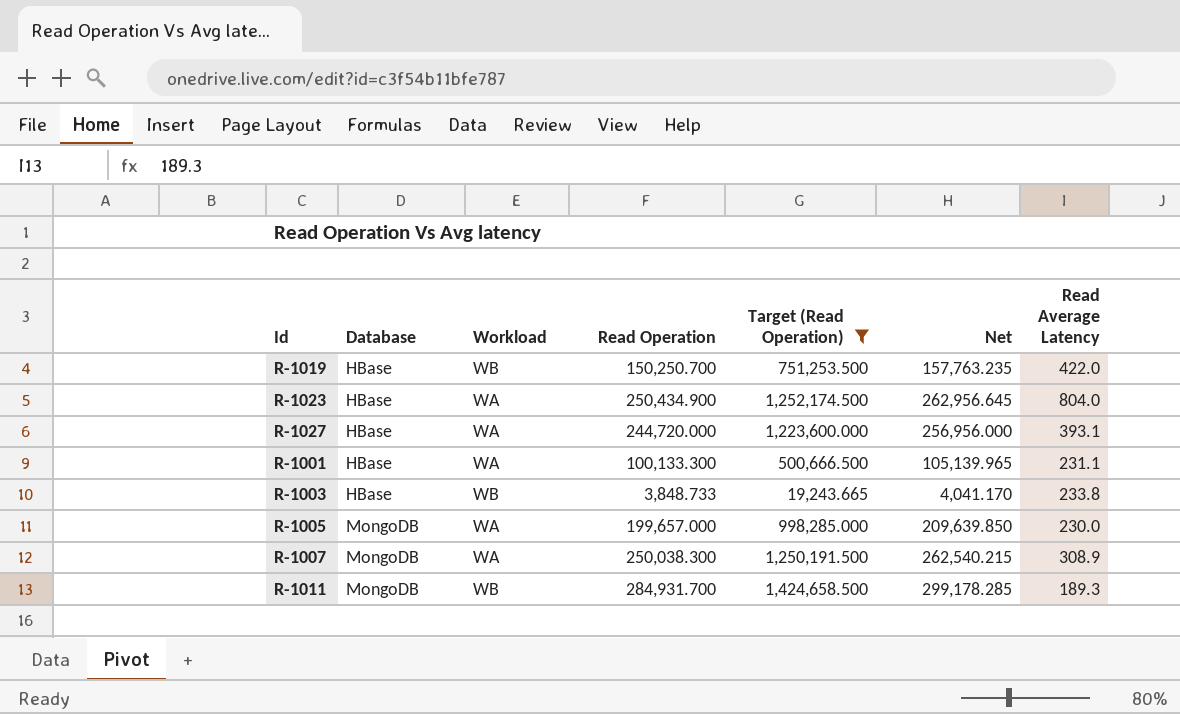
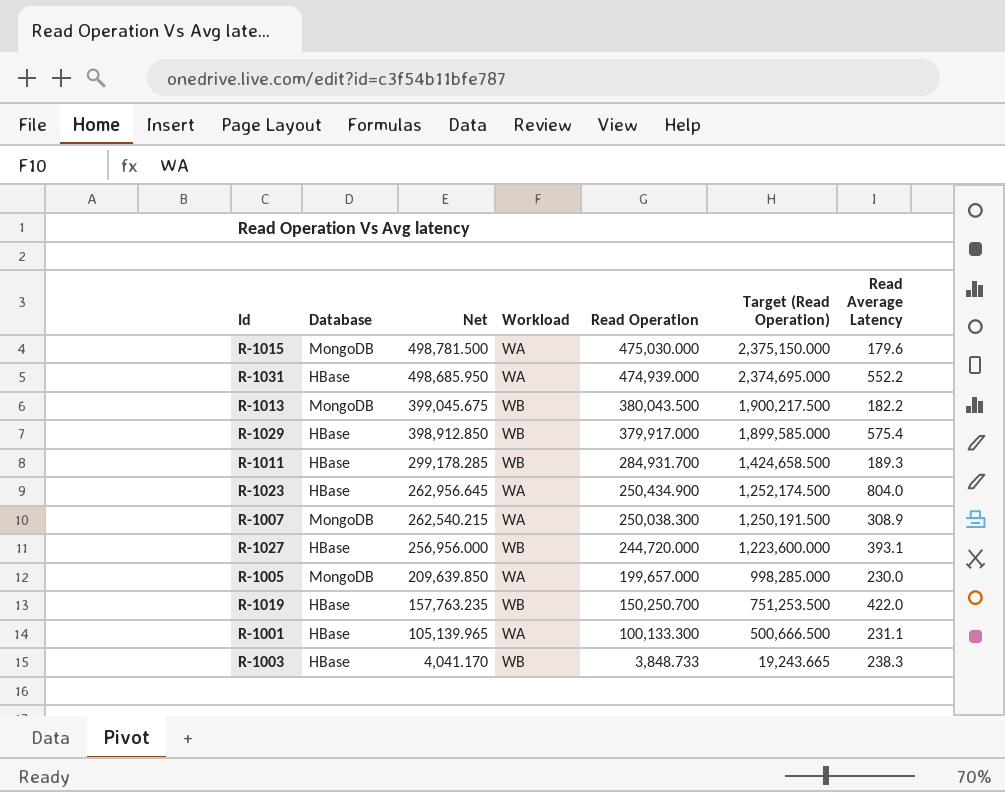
filter: Target (Read Operation) <= 1,424,658.500 -> none
row order: Database ascending -> Net descending
column Net | position: 6 -> 3
R-1011 | Database: MongoDB -> HBase
R-1027 | Workload: WA -> WB
R-1003 | Read Average Latency: 233.8 -> 238.3

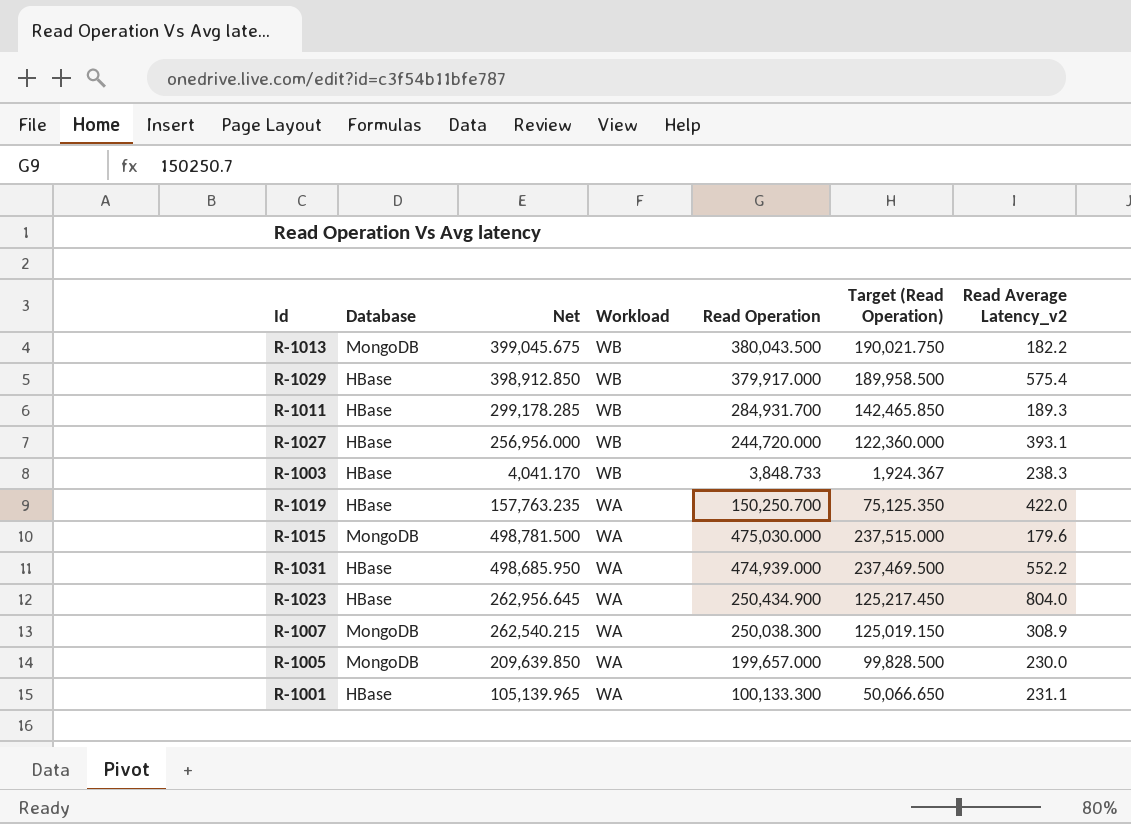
row order: Net descending -> Workload descending
column Target (Read Operation) | formula: [Read Operation] * 5 -> [Read Operation] * 0.5
column name: Read Average Latency -> Read Average Latency_v2
R-1019 | Workload: WB -> WA

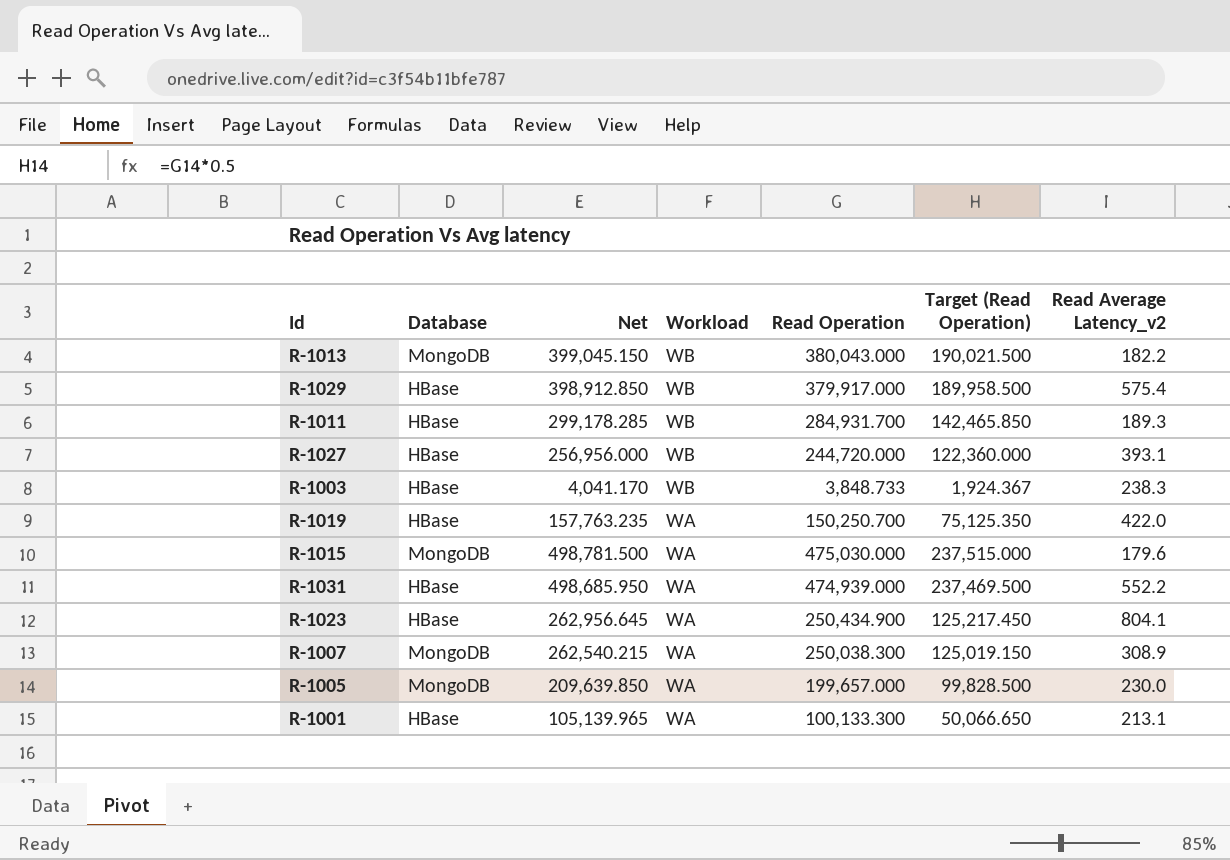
R-1013 | Net: 399,045.675 -> 399,045.150
R-1013 | Read Operation: 380,043.500 -> 380,043.000
R-1013 | Target (Read Operation): 190,021.750 -> 190,021.500
R-1023 | Read Average Latency_v2: 804.0 -> 804.1
R-1001 | Read Average Latency_v2: 231.1 -> 213.1

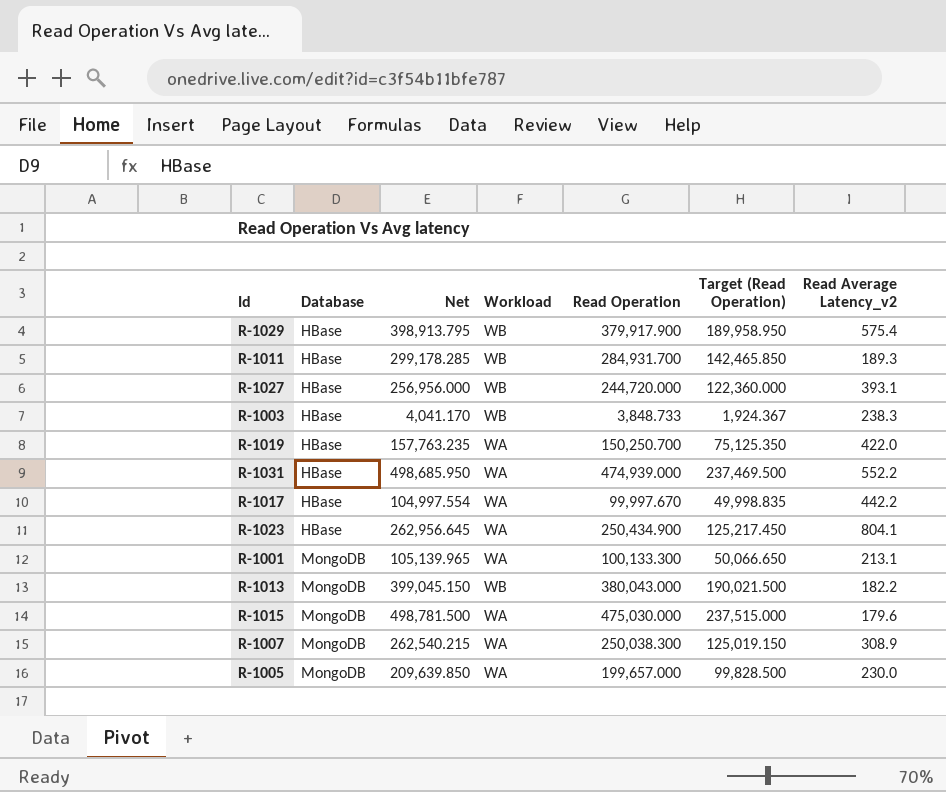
row order: Workload descending -> Database ascending
R-1029 | Net: 398,912.850 -> 398,913.795
R-1029 | Read Operation: 379,917.000 -> 379,917.900
R-1029 | Target (Read Operation): 189,958.500 -> 189,958.950
row R-1017: none -> HBase | 104,997.554 | WA | 99,997.670 | 49,998.835 | 442.2
R-1001 | Database: HBase -> MongoDB

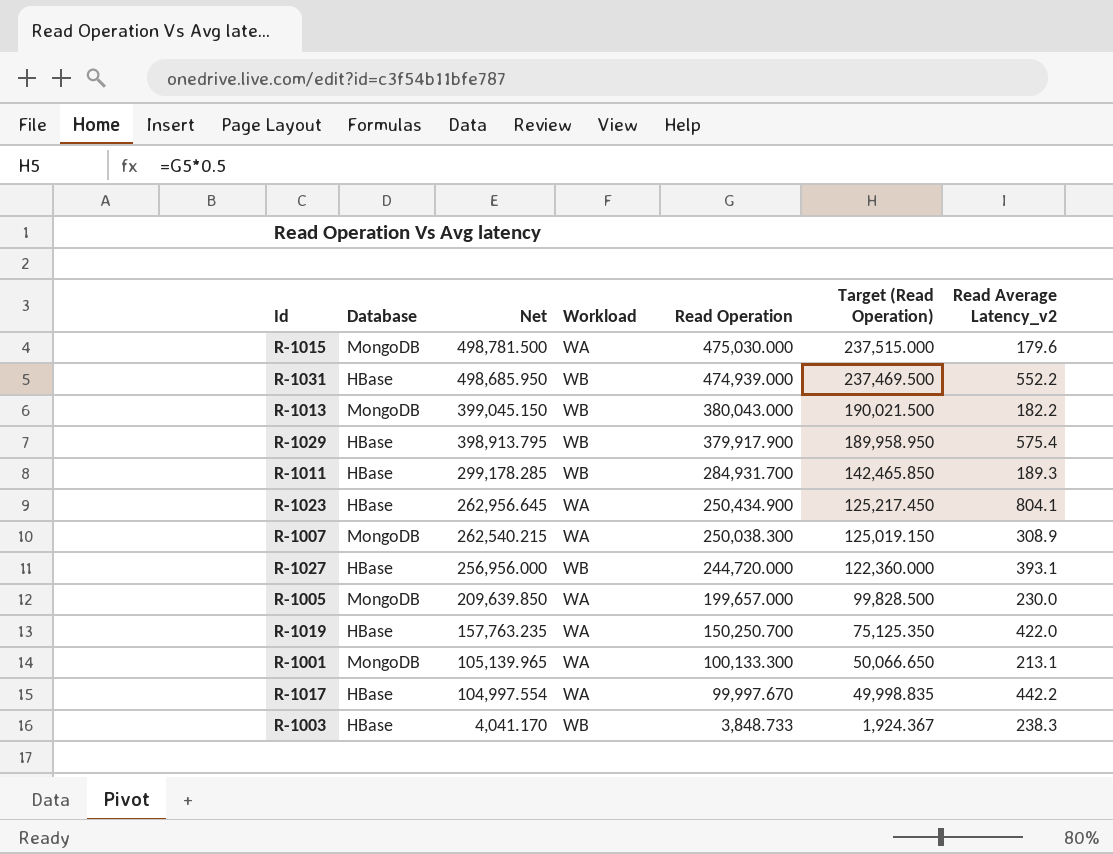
row order: Database ascending -> Net descending
R-1031 | Workload: WA -> WB

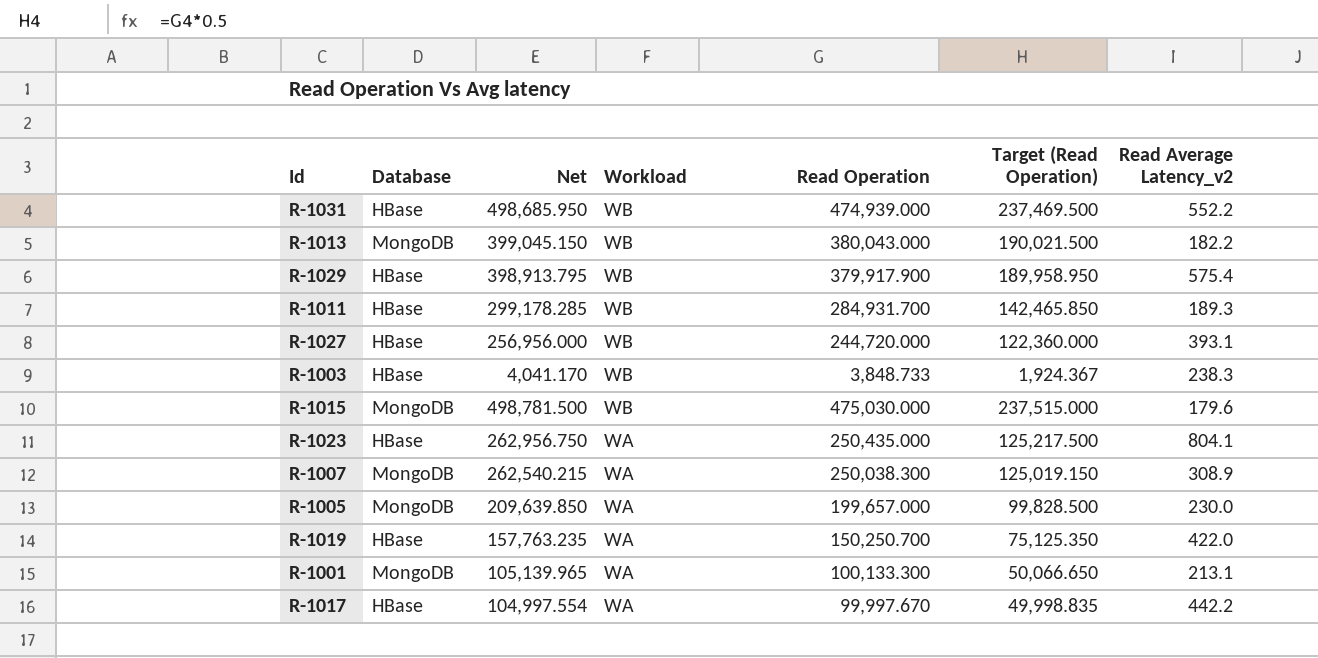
row order: Net descending -> Workload descending
R-1015 | Workload: WA -> WB
R-1023 | Net: 262,956.645 -> 262,956.750
R-1023 | Read Operation: 250,434.900 -> 250,435.000
R-1023 | Target (Read Operation): 125,217.450 -> 125,217.500

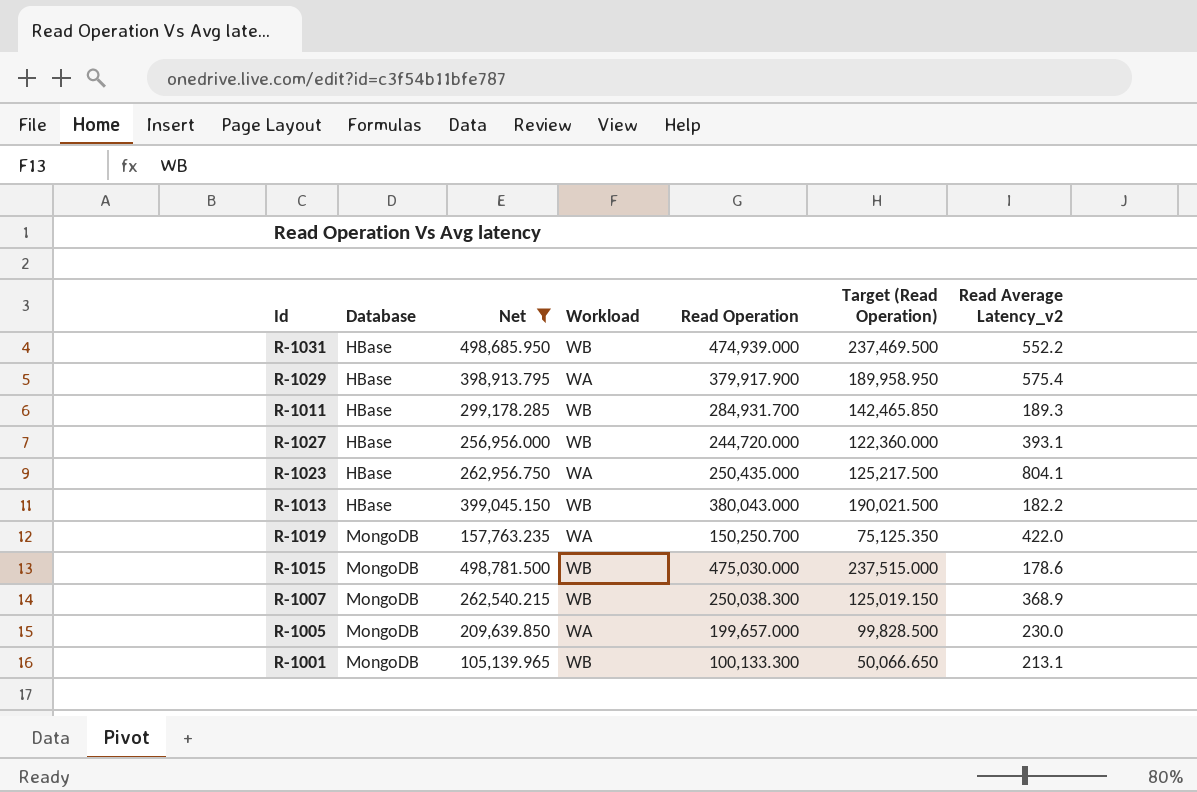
filter: none -> Net >= 105,139.965
row order: Workload descending -> Database ascending
R-1029 | Workload: WB -> WA
R-1013 | Database: MongoDB -> HBase
R-1019 | Database: HBase -> MongoDB
R-1015 | Read Average Latency_v2: 179.6 -> 178.6
R-1007 | Workload: WA -> WB
R-1007 | Read Average Latency_v2: 308.9 -> 368.9
R-1001 | Workload: WA -> WB

